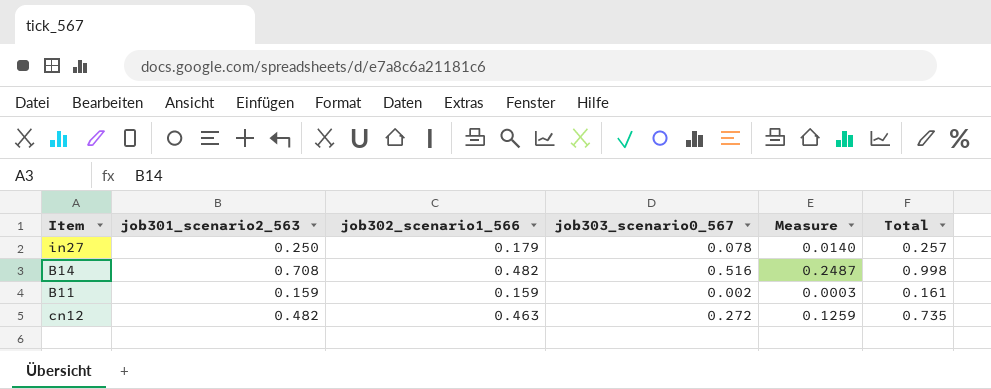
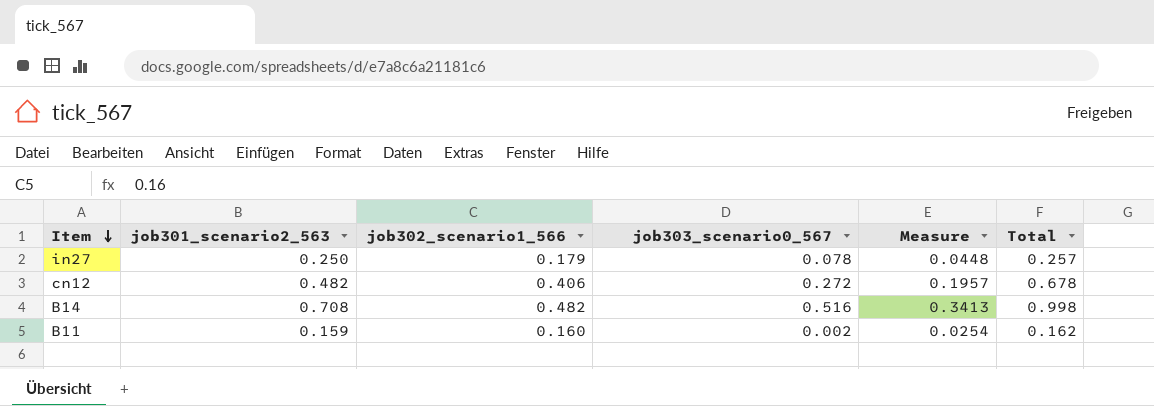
row order: none -> Item descending
column Measure | formula: [job302_scenario1_566] * [job303_scenario0_567] -> [job301_scenario2_563] * [job302_scenario1_566]
cn12 | job302_scenario1_566: 0.463 -> 0.406
cn12 | Total: 0.735 -> 0.678
B11 | job302_scenario1_566: 0.159 -> 0.160
B11 | Total: 0.161 -> 0.162

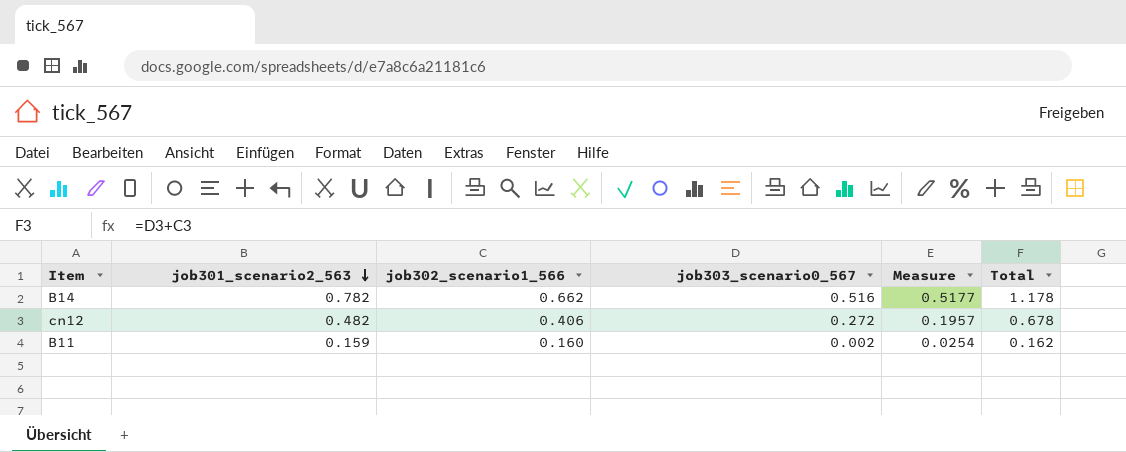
row order: Item descending -> job301_scenario2_563 descending
row in27: 0.250 | 0.179 | 0.078 | 0.0448 | 0.257 -> none
B14 | job301_scenario2_563: 0.708 -> 0.782
B14 | job302_scenario1_566: 0.482 -> 0.662
B14 | Measure: 0.3413 -> 0.5177
B14 | Total: 0.998 -> 1.178

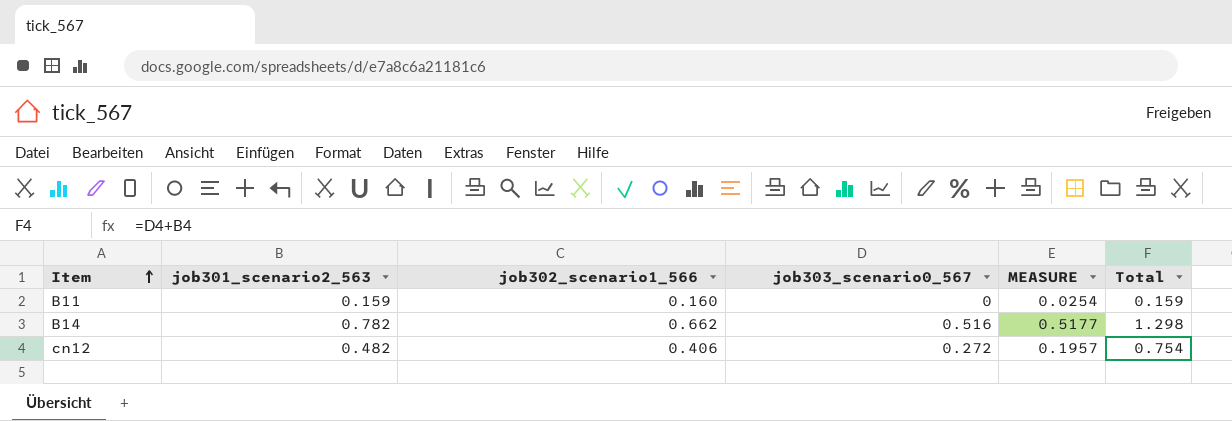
row order: job301_scenario2_563 descending -> Item ascending
column name: Measure -> MEASURE
column Total | formula: [job302_scenario1_566] + [job303_scenario0_567] -> [job301_scenario2_563] + [job303_scenario0_567]
B11 | job303_scenario0_567: 0.002 -> 0

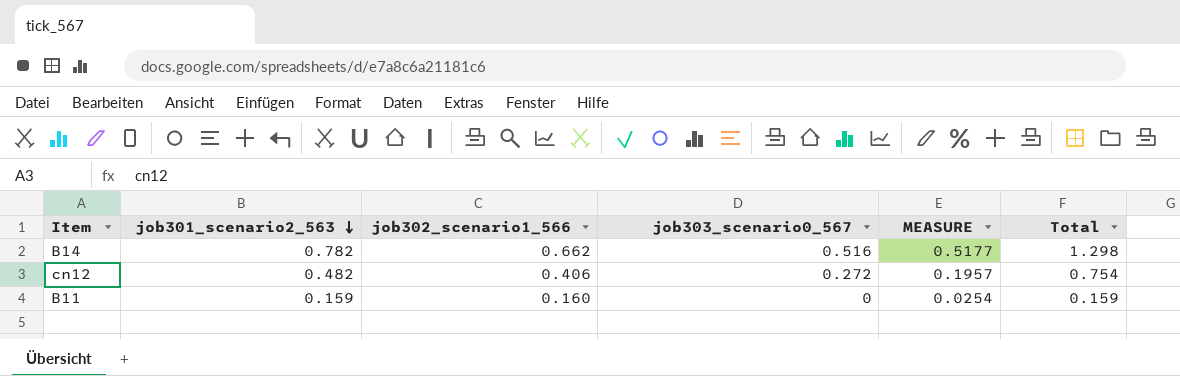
row order: Item ascending -> job301_scenario2_563 descending

